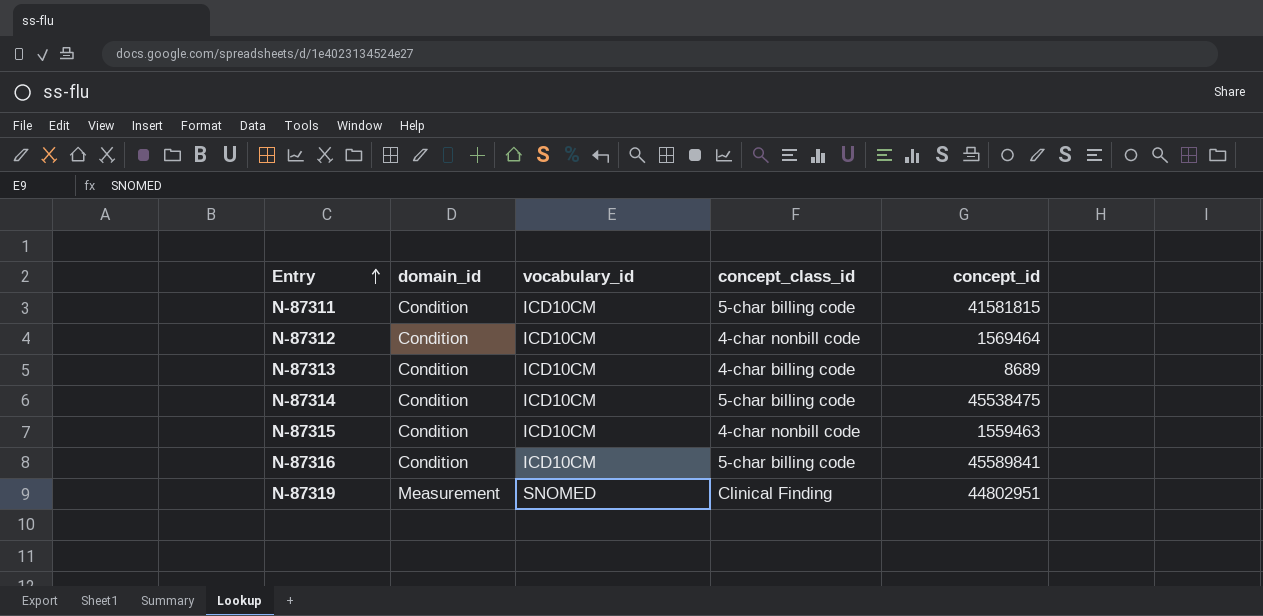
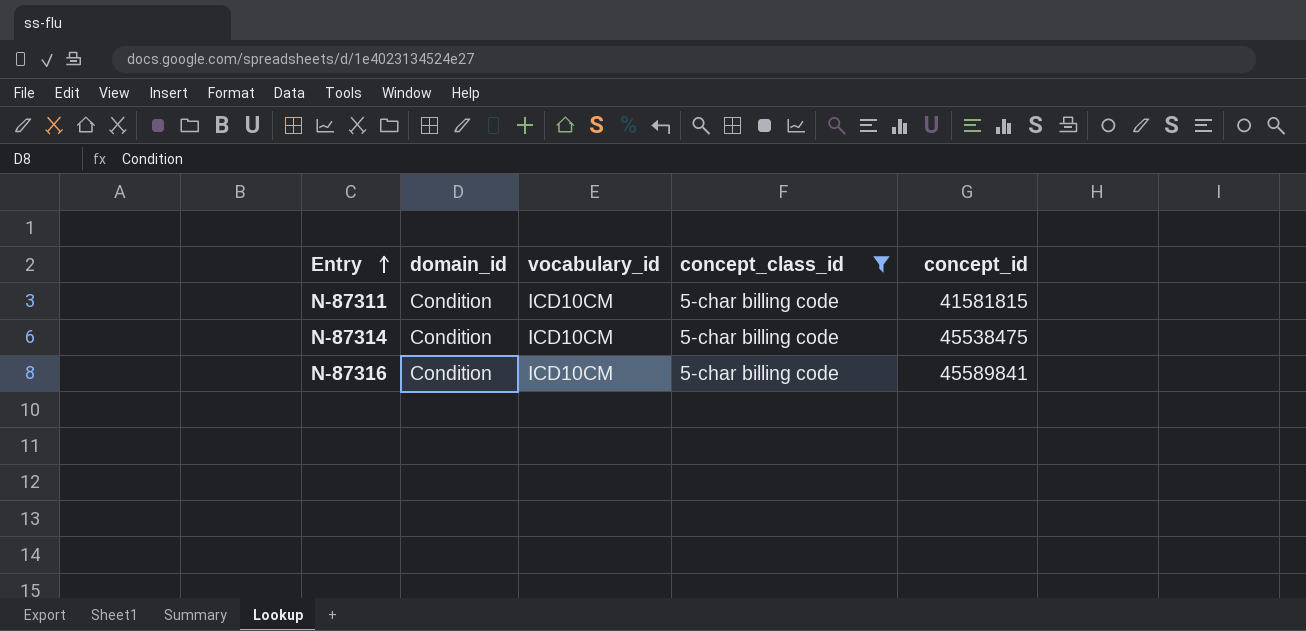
filter: none -> concept_class_id = 5-char billing code

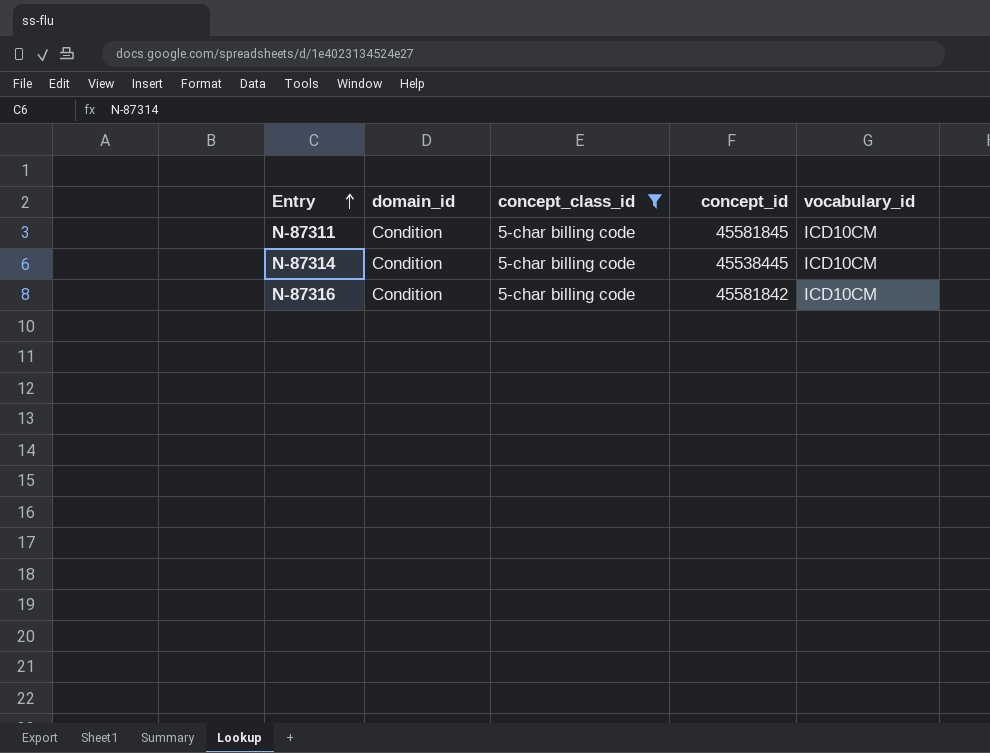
column vocabulary_id | position: 3 -> 5
N-87311 | concept_id: 41581815 -> 45581845
N-87314 | concept_id: 45538475 -> 45538445
N-87316 | concept_id: 45589841 -> 45581842

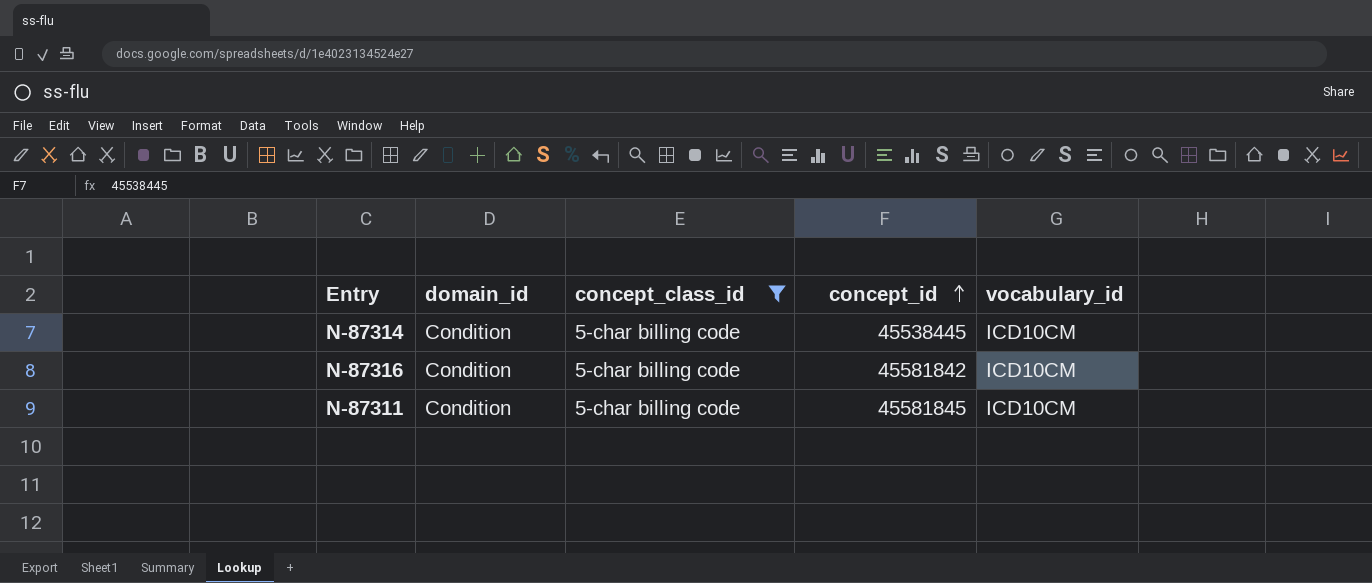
row order: Entry ascending -> concept_id ascending

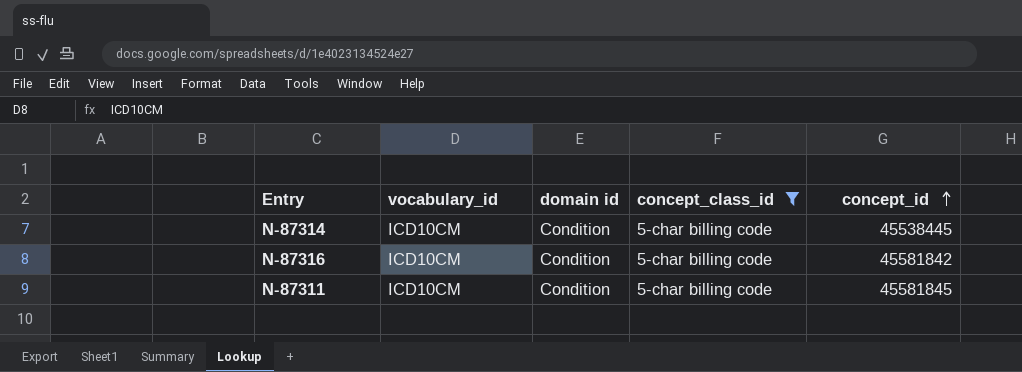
column vocabulary_id | position: 5 -> 2
column name: domain_id -> domain id

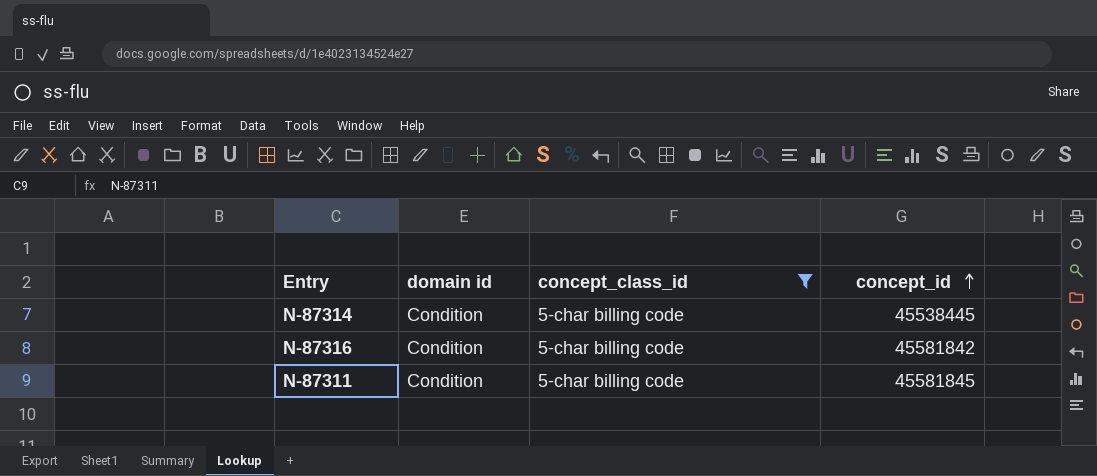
column vocabulary_id | position: 2 -> none

